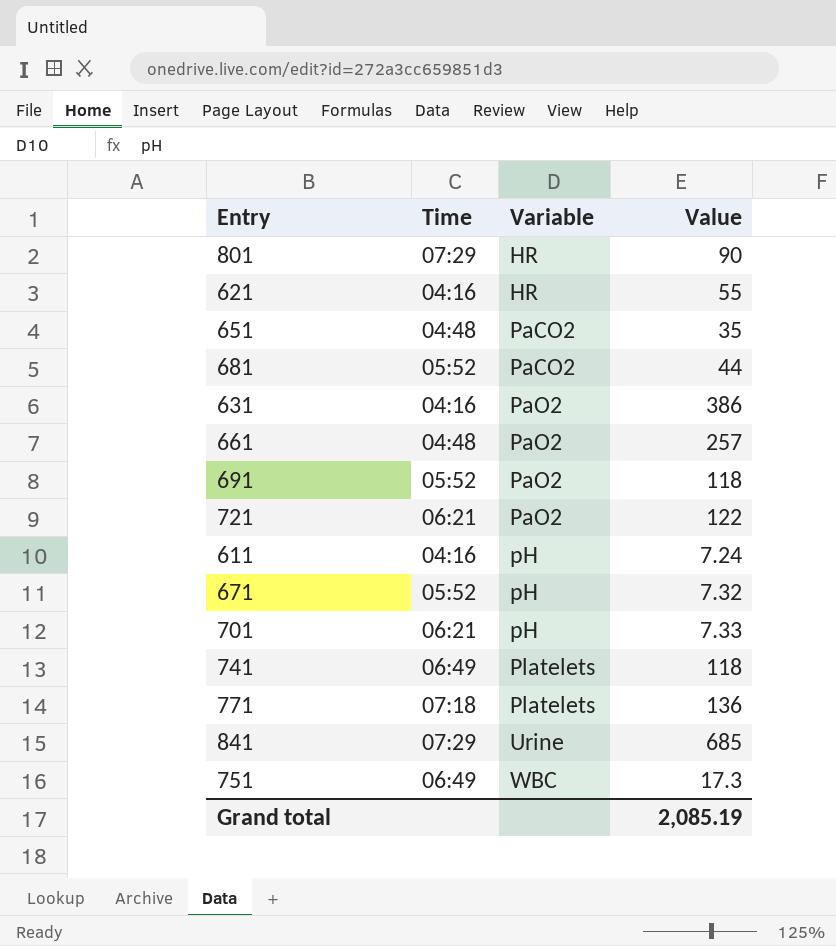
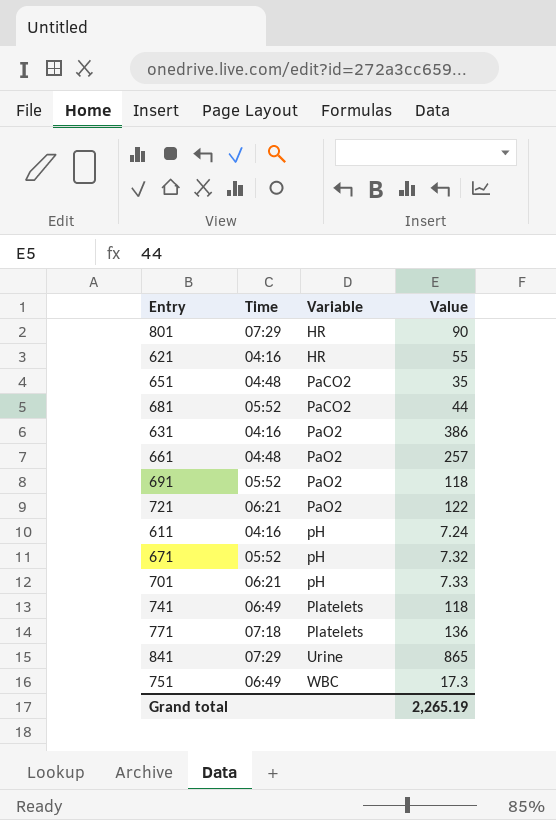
841 | Value: 685 -> 865
Grand total | Value: 2,085.19 -> 2,265.19

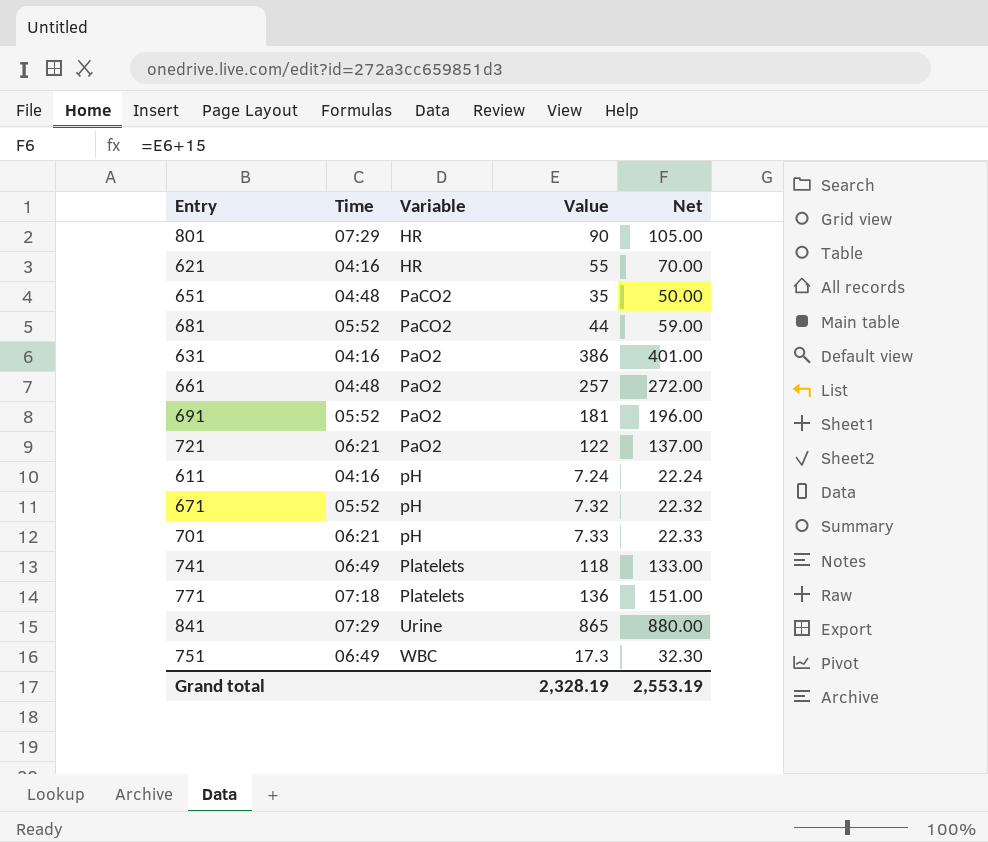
column Net | formula: none -> [Value] + 15
691 | Value: 118 -> 181
Grand total | Value: 2,265.19 -> 2,328.19

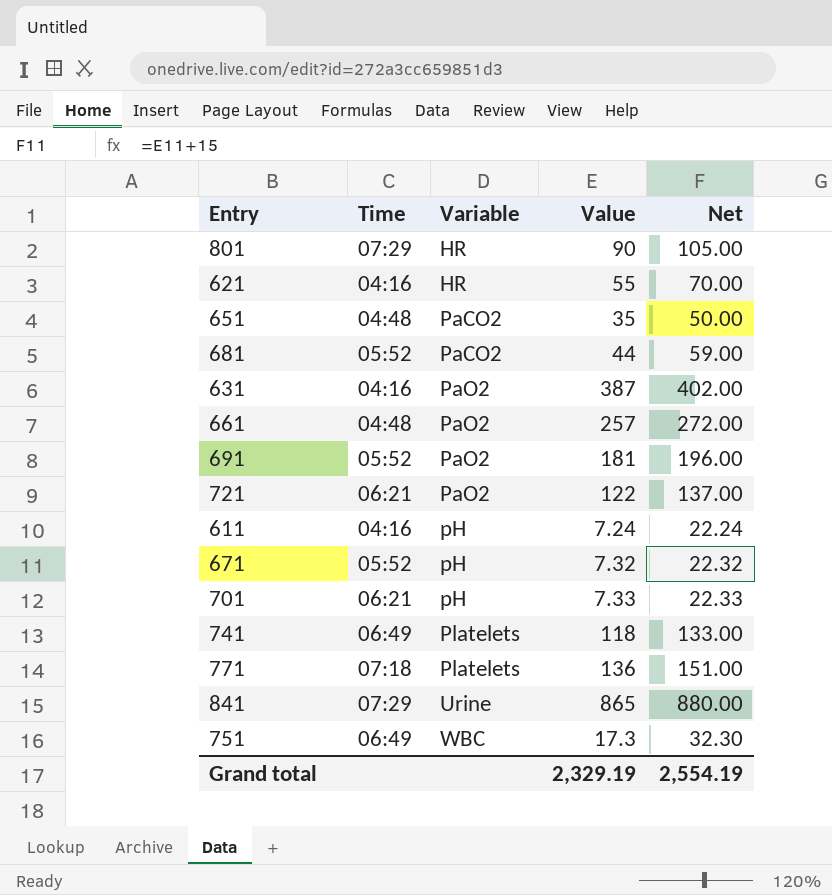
631 | Value: 386 -> 387
631 | Net: 401.00 -> 402.00
Grand total | Value: 2,328.19 -> 2,329.19
Grand total | Net: 2,553.19 -> 2,554.19

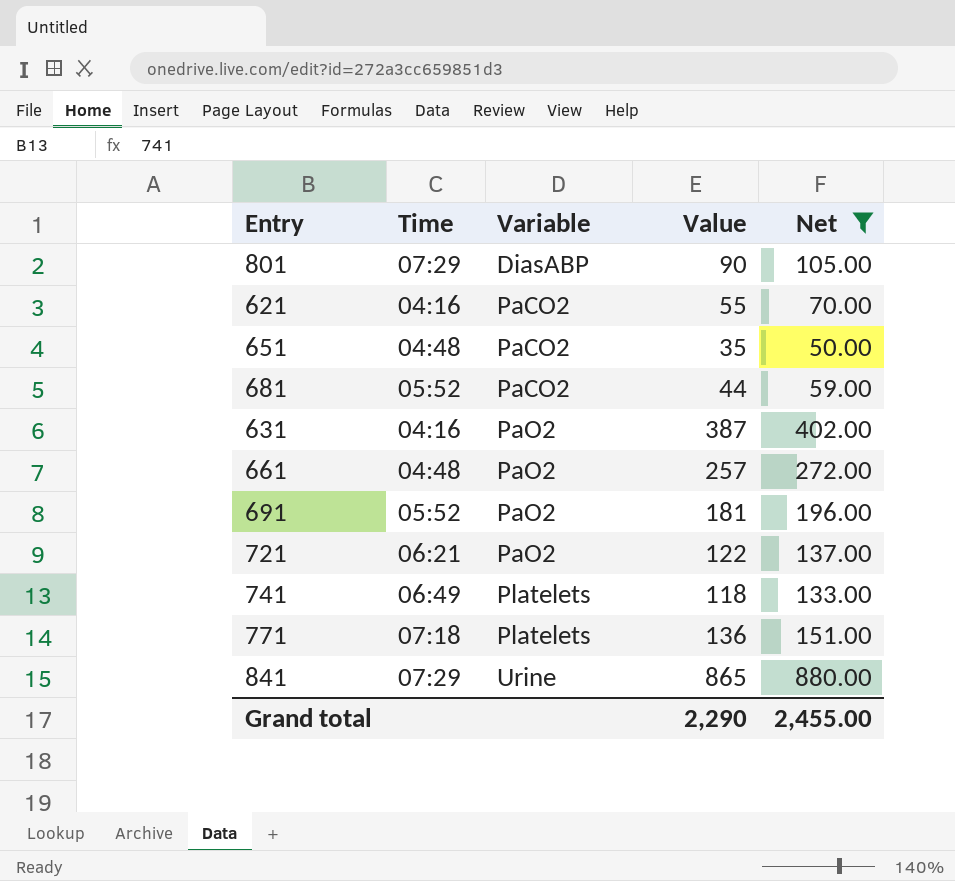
filter: none -> Net >= 50.00
801 | Variable: HR -> DiasABP
621 | Variable: HR -> PaCO2
Grand total | Value: 2,329.19 -> 2,290
Grand total | Net: 2,554.19 -> 2,455.00

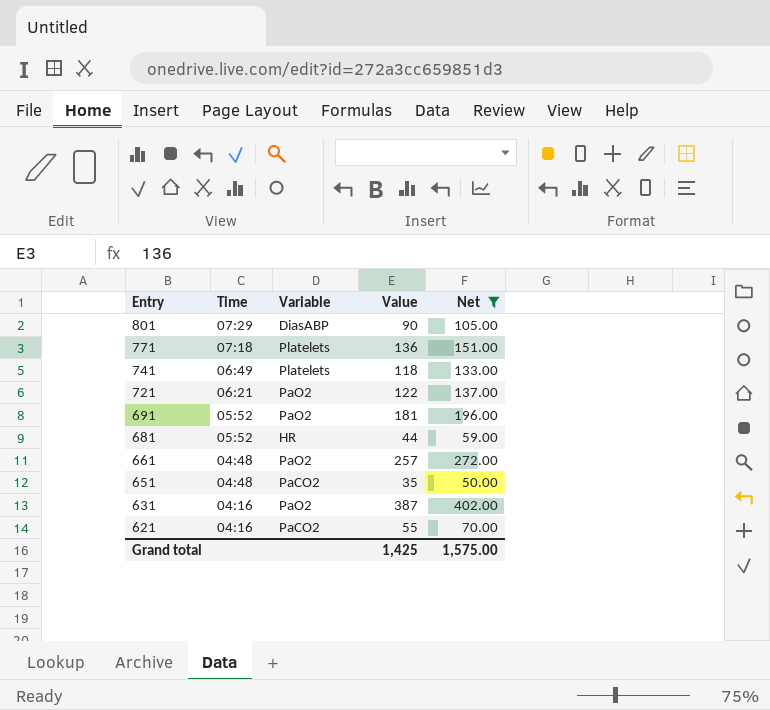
row order: Variable ascending -> Entry descending
row 841: 07:29 | Urine | 865 | 880.00 -> none
681 | Variable: PaCO2 -> HR
Grand total | Value: 2,290 -> 1,425
Grand total | Net: 2,455.00 -> 1,575.00

